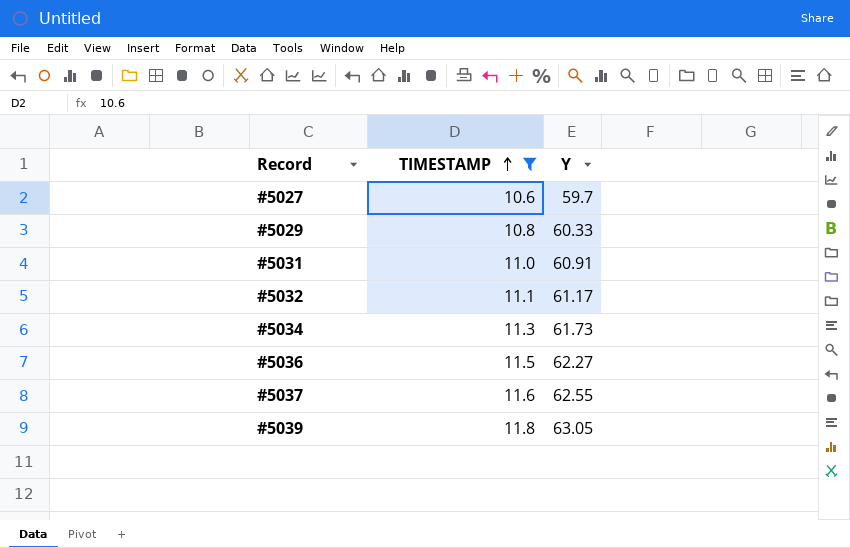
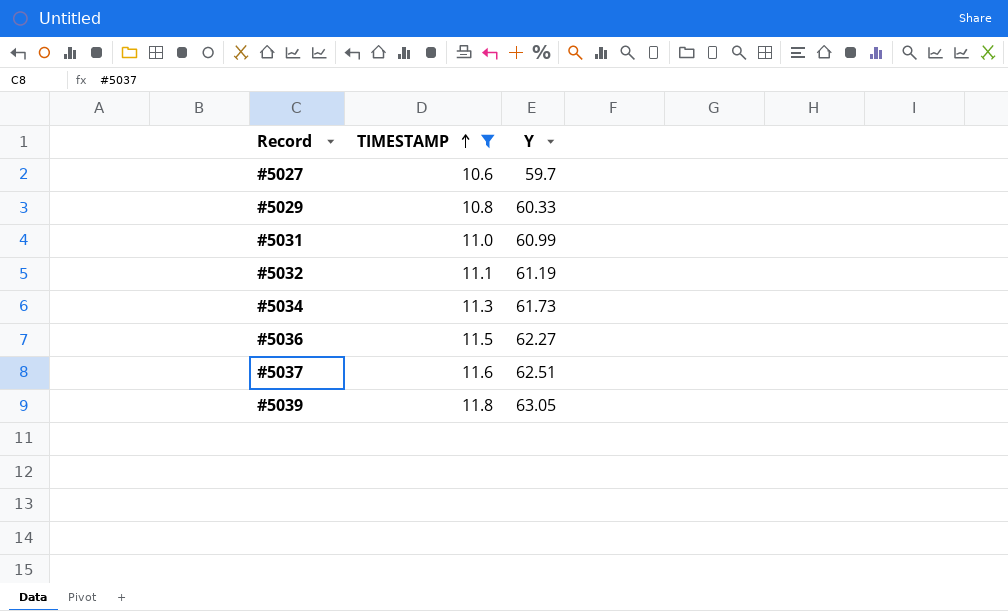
#5031 | Y: 60.91 -> 60.99
#5032 | Y: 61.17 -> 61.19
#5037 | Y: 62.55 -> 62.51

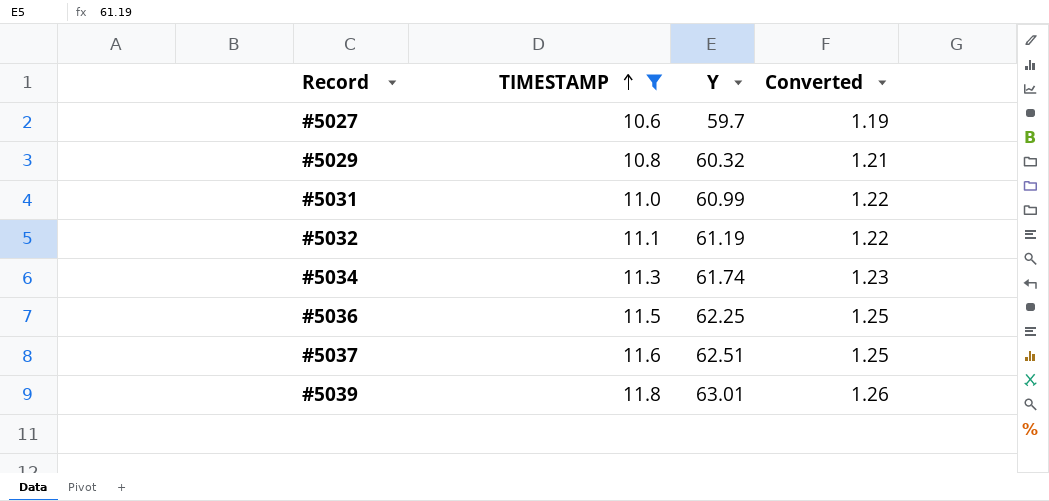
column Converted | formula: none -> [Y] * 0.02
#5029 | Y: 60.33 -> 60.32
#5034 | Y: 61.73 -> 61.74
#5036 | Y: 62.27 -> 62.25
#5039 | Y: 63.05 -> 63.01

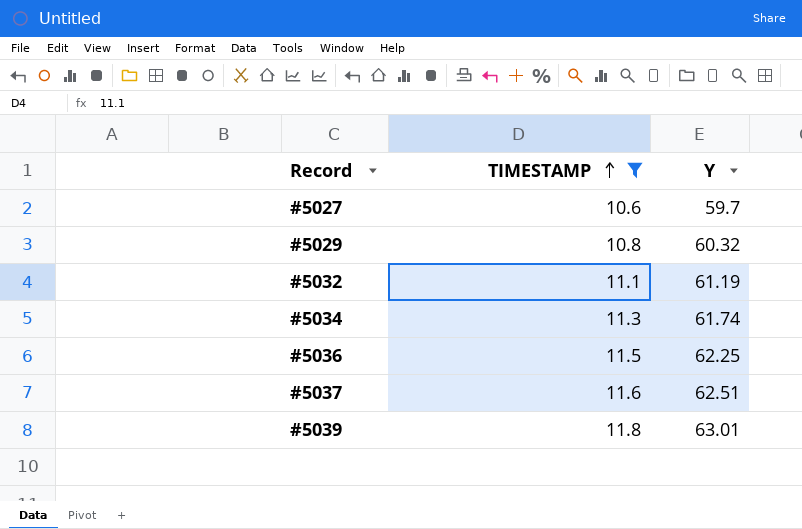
column Converted | formula: [Y] * 0.02 -> none
row #5031: 11.0 | 60.99 | 1.22 -> none

